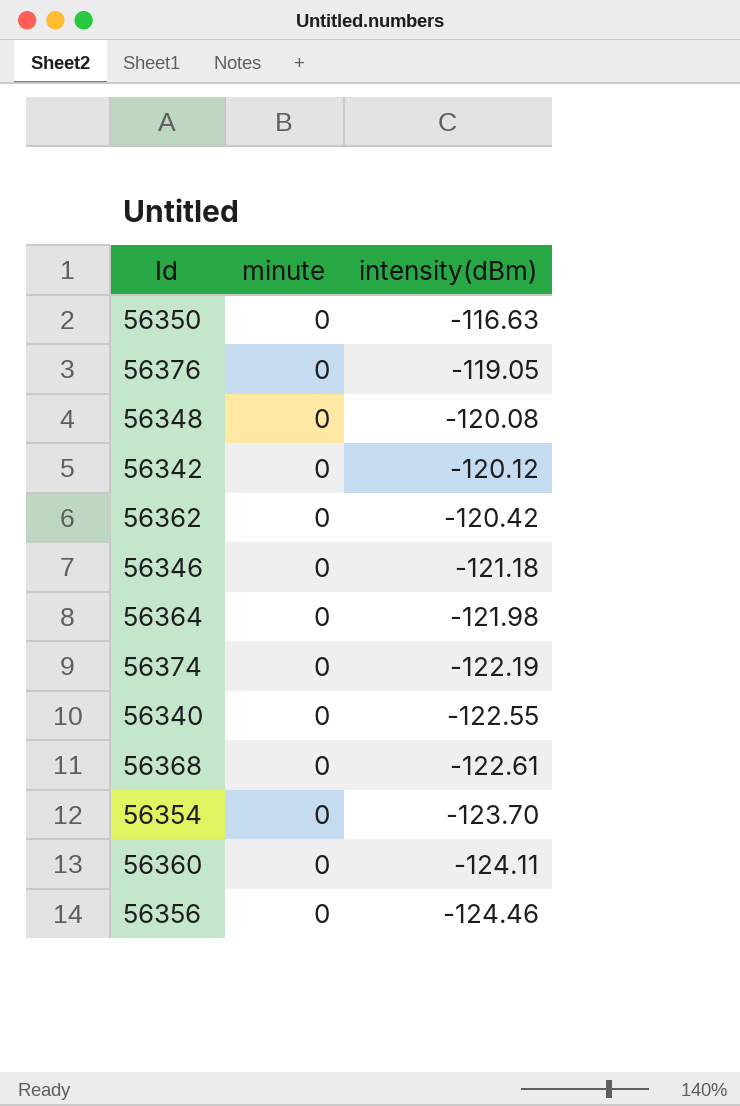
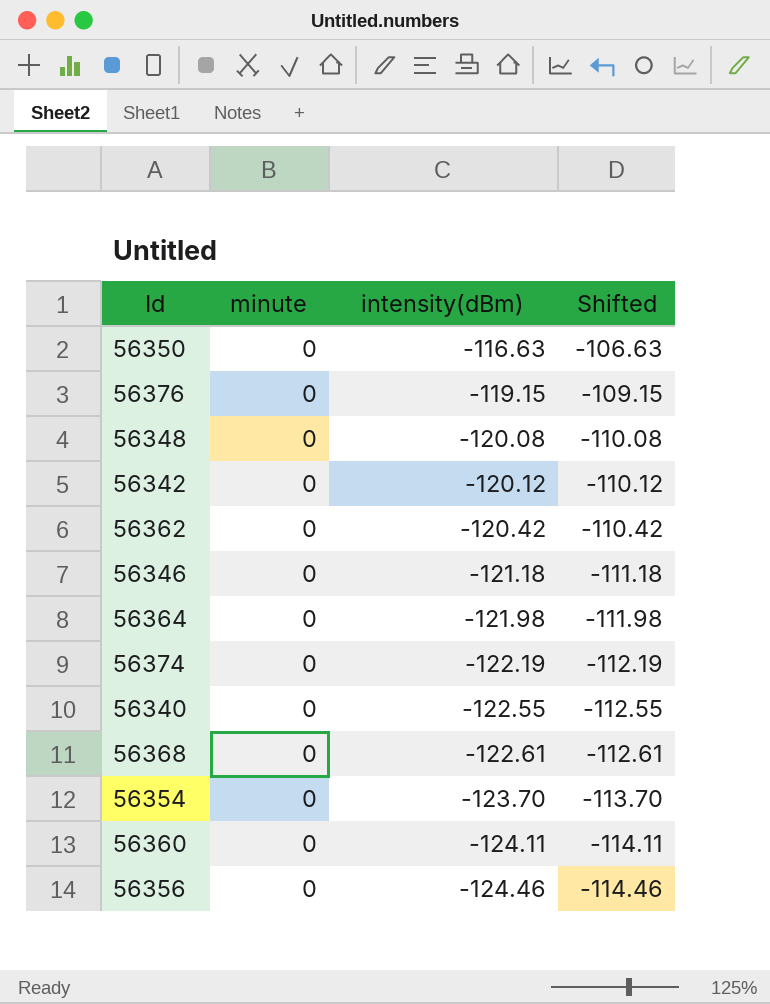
column Shifted | formula: none -> [intensity(dBm)] + 10
56376 | intensity(dBm): -119.05 -> -119.15

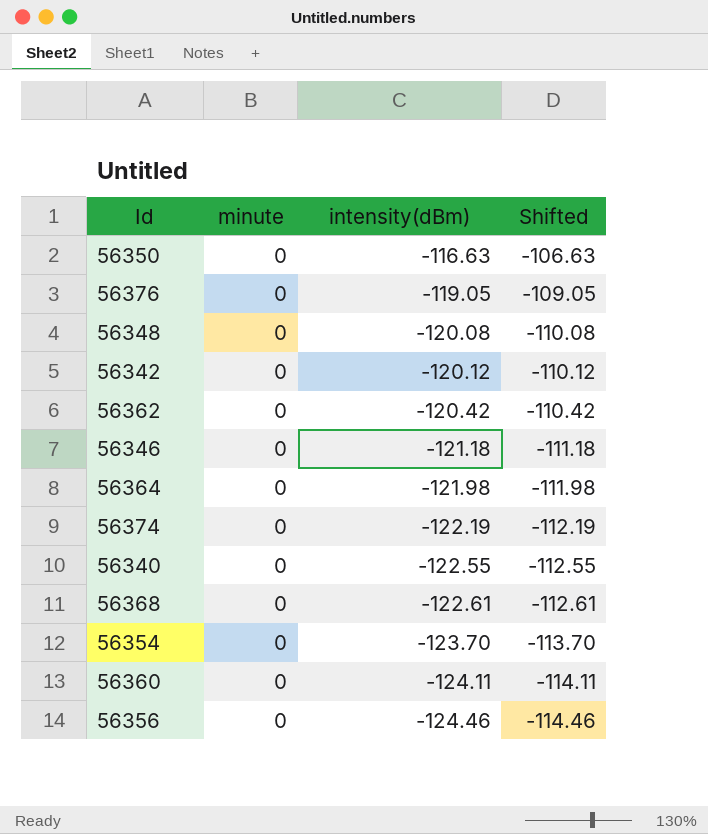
56376 | intensity(dBm): -119.15 -> -119.05
56376 | Shifted: -109.15 -> -109.05

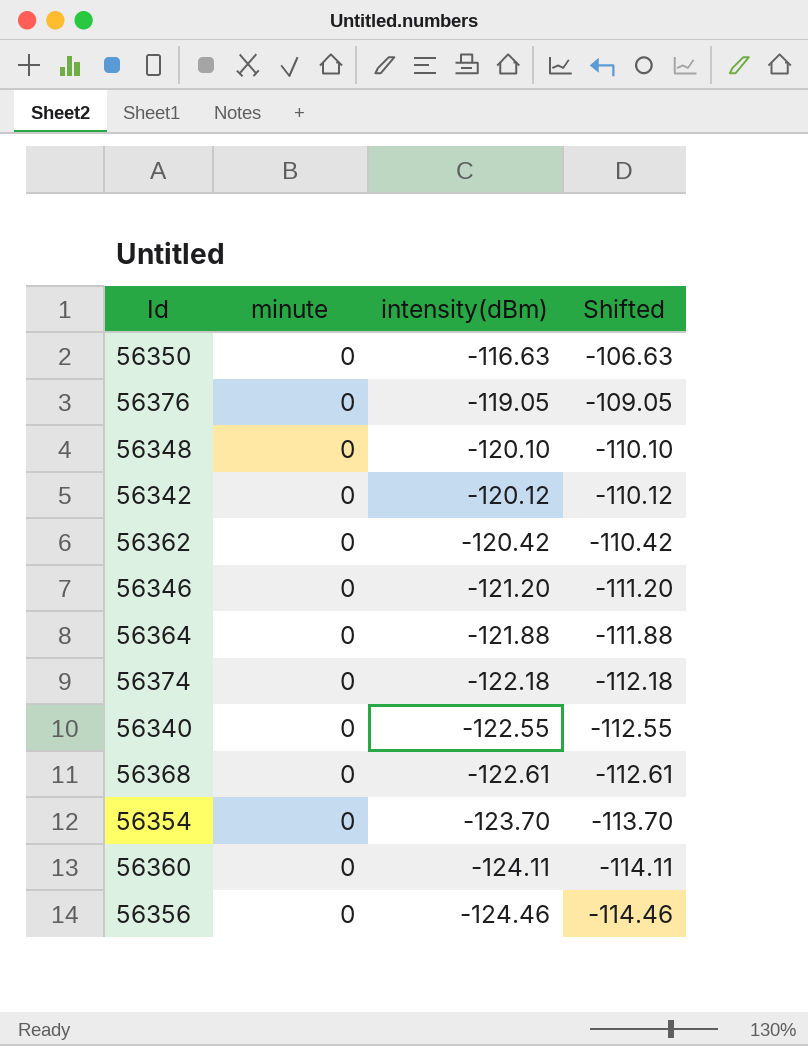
56348 | intensity(dBm): -120.08 -> -120.10
56348 | Shifted: -110.08 -> -110.10
56346 | intensity(dBm): -121.18 -> -121.20
56346 | Shifted: -111.18 -> -111.20
56364 | intensity(dBm): -121.98 -> -121.88
56364 | Shifted: -111.98 -> -111.88
56374 | intensity(dBm): -122.19 -> -122.18
56374 | Shifted: -112.19 -> -112.18

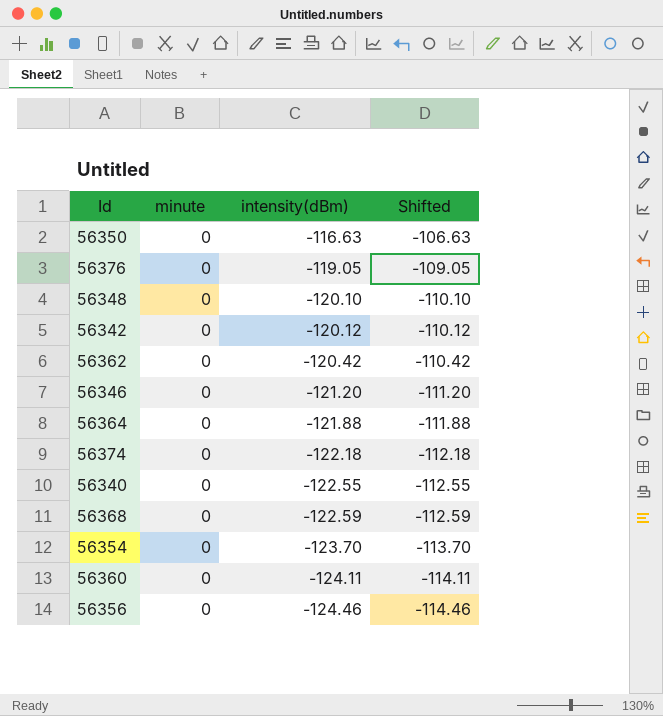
56368 | intensity(dBm): -122.61 -> -122.59
56368 | Shifted: -112.61 -> -112.59

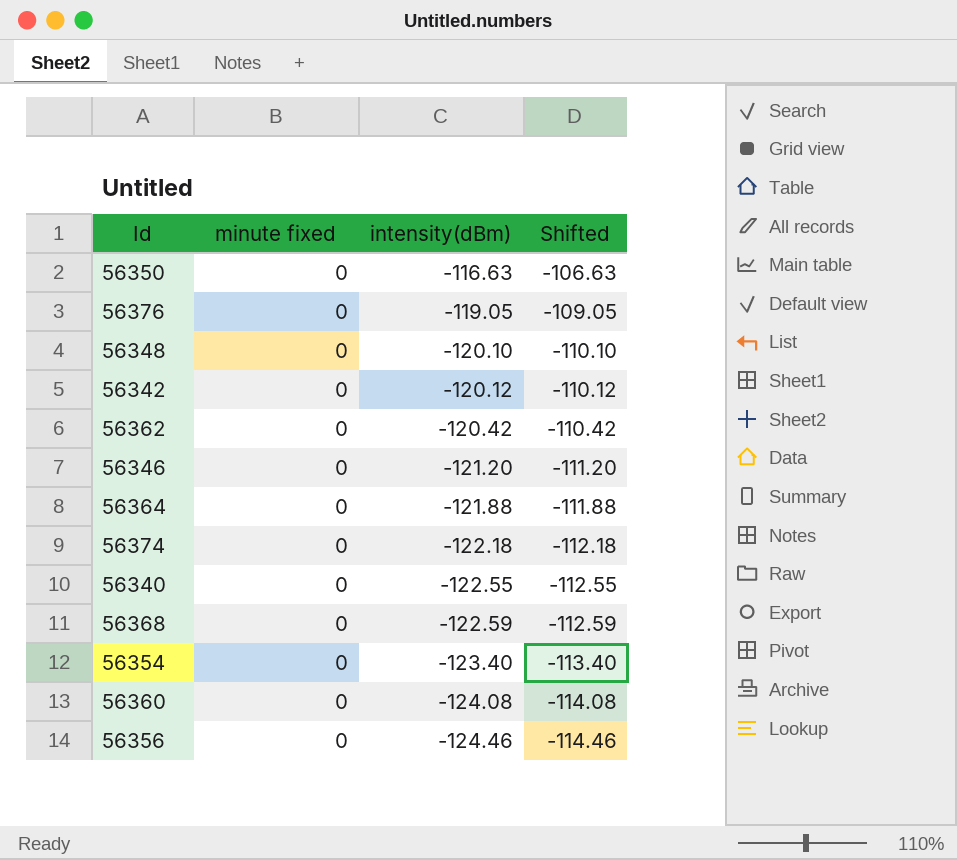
column name: minute -> minute fixed
56354 | intensity(dBm): -123.70 -> -123.40
56354 | Shifted: -113.70 -> -113.40
56360 | intensity(dBm): -124.11 -> -124.08
56360 | Shifted: -114.11 -> -114.08

